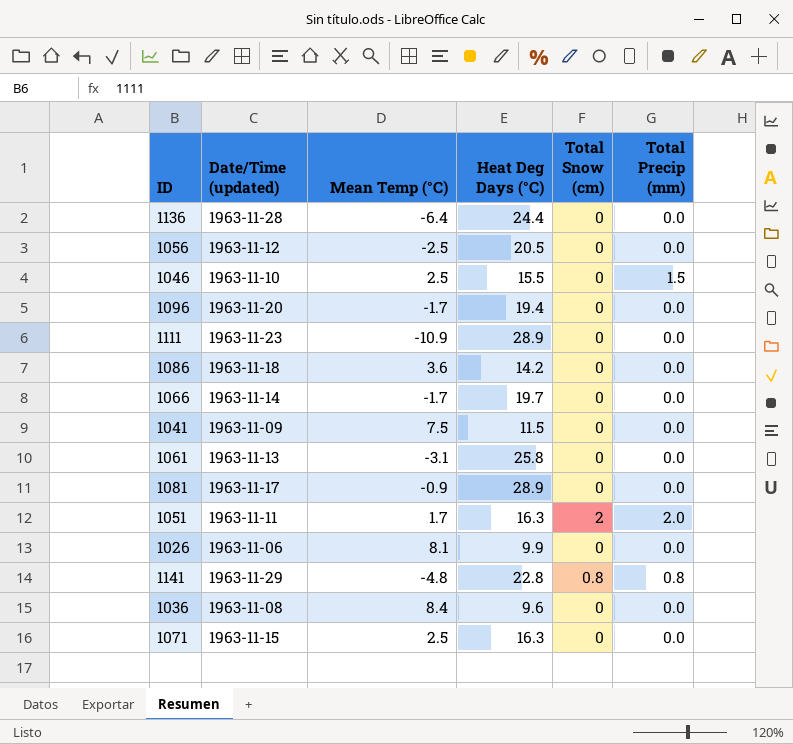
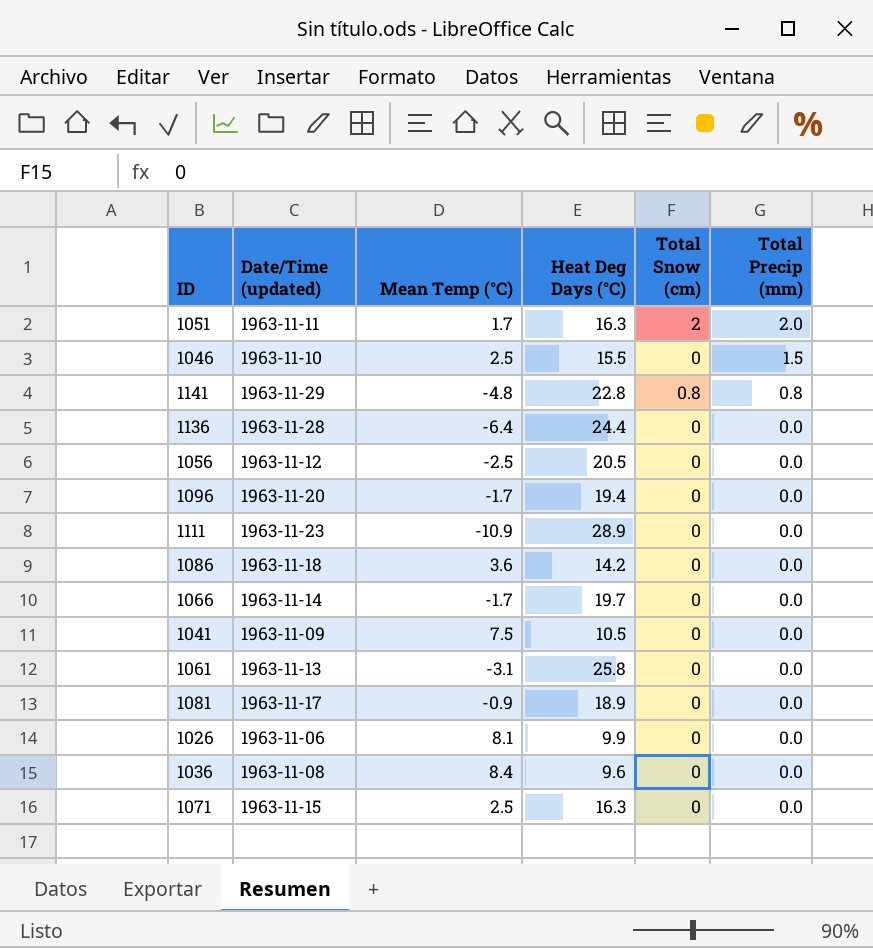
row order: none -> Total Precip (mm) descending
1041 | Heat Deg Days (°C): 11.5 -> 10.5
1081 | Heat Deg Days (°C): 28.9 -> 18.9

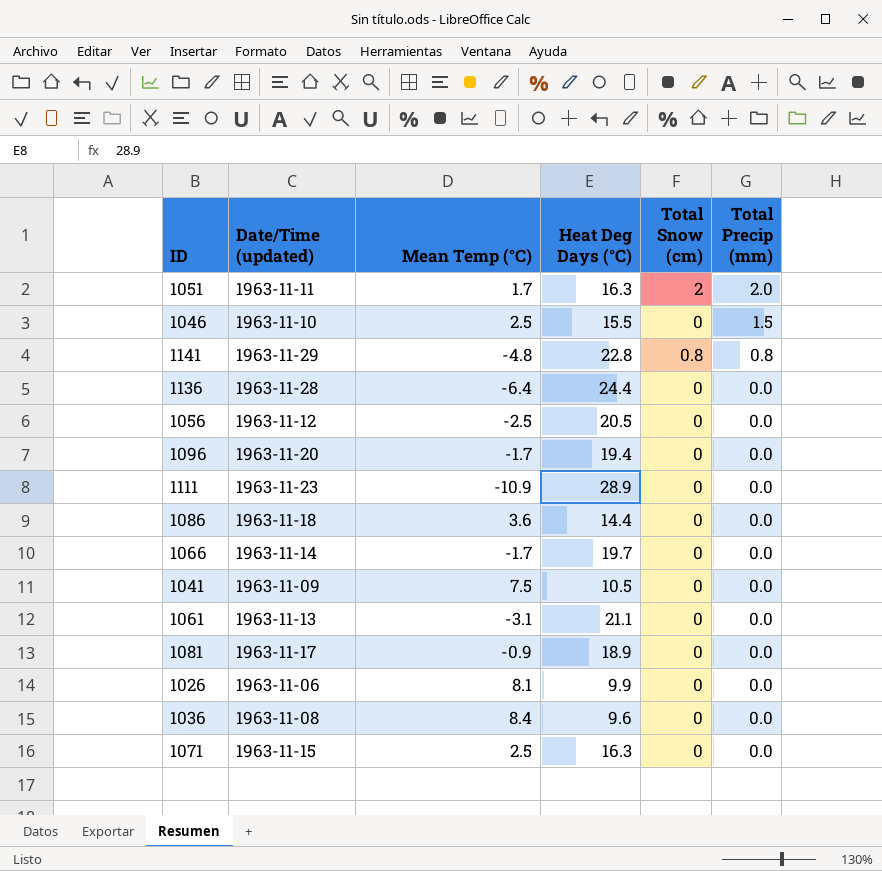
1086 | Heat Deg Days (°C): 14.2 -> 14.4
1061 | Heat Deg Days (°C): 25.8 -> 21.1

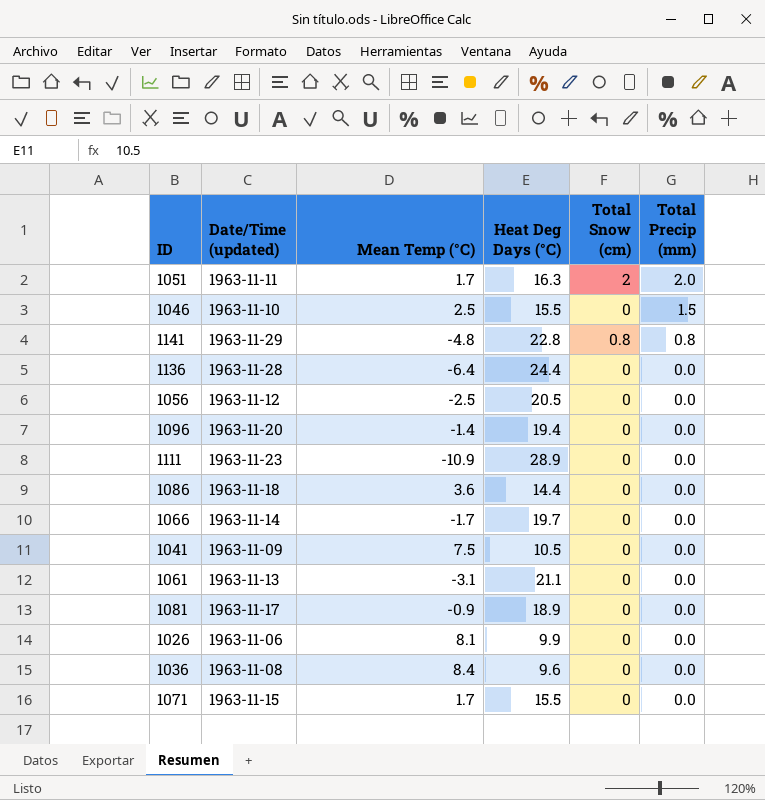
1096 | Mean Temp (°C): -1.7 -> -1.4
1071 | Mean Temp (°C): 2.5 -> 1.7
1071 | Heat Deg Days (°C): 16.3 -> 15.5

